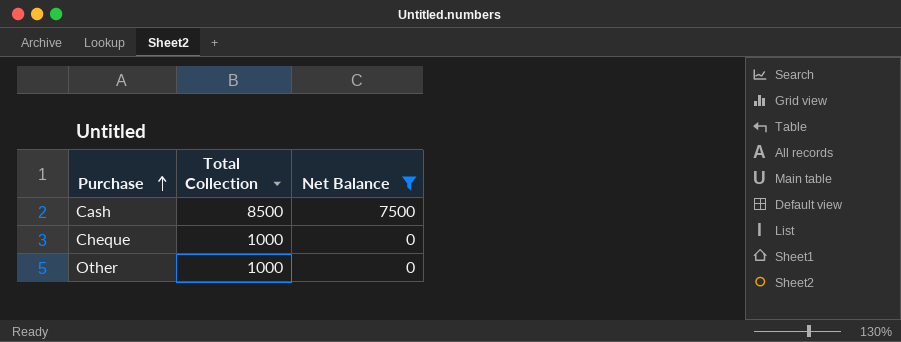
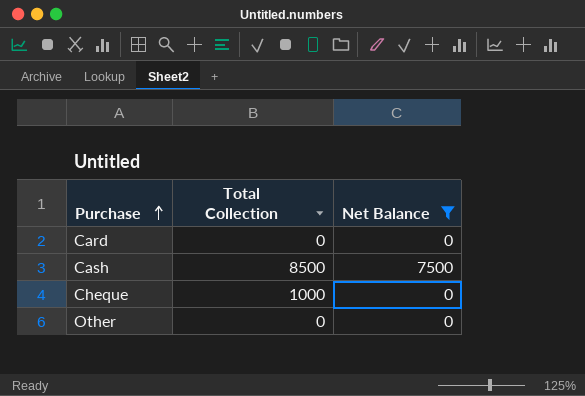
row Card: none -> 0 | 0
Other | Total Collection: 1000 -> 0

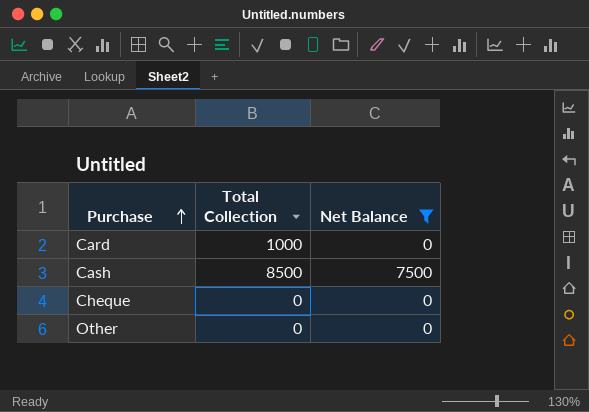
Card | Total Collection: 0 -> 1000
Cheque | Total Collection: 1000 -> 0

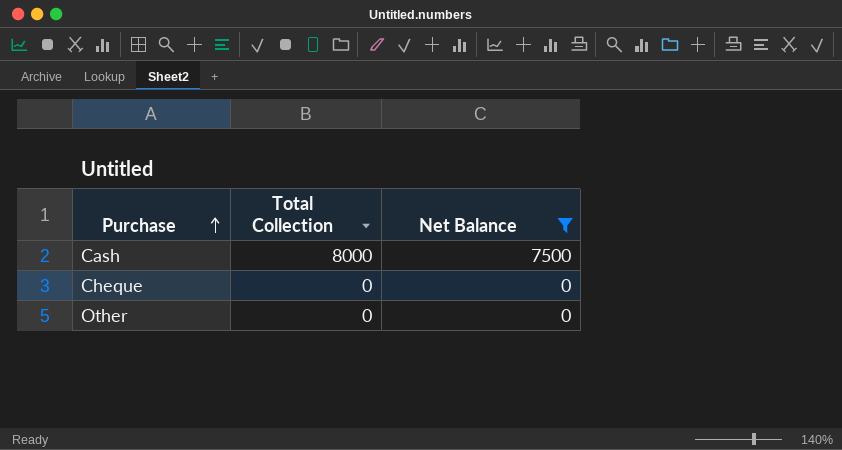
row Card: 1000 | 0 -> none
Cash | Total Collection: 8500 -> 8000

